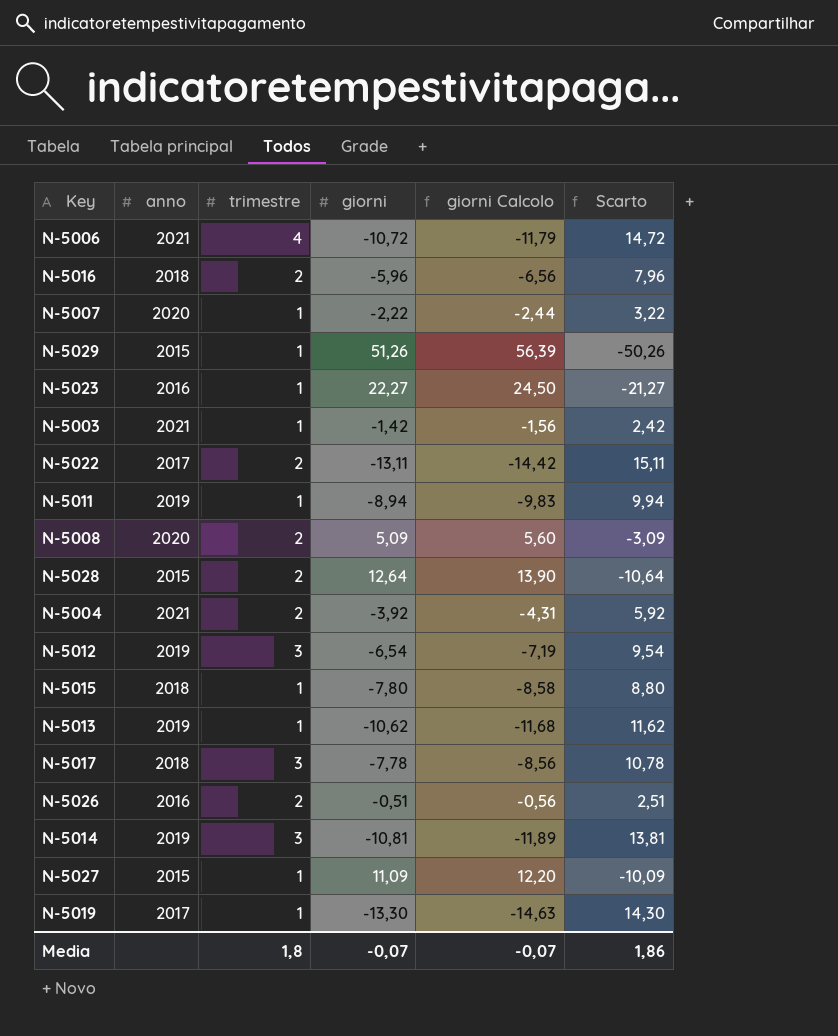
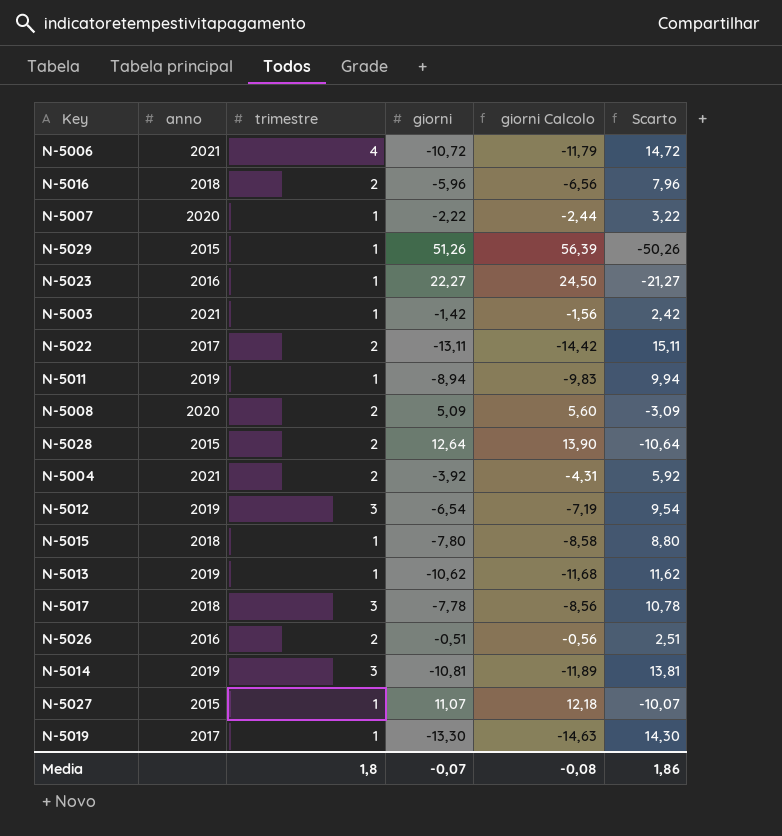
N-5027 | giorni: 11,09 -> 11,07
N-5027 | giorni Calcolo: 12,20 -> 12,18
N-5027 | Scarto: -10,09 -> -10,07
Media | giorni Calcolo: -0,07 -> -0,08

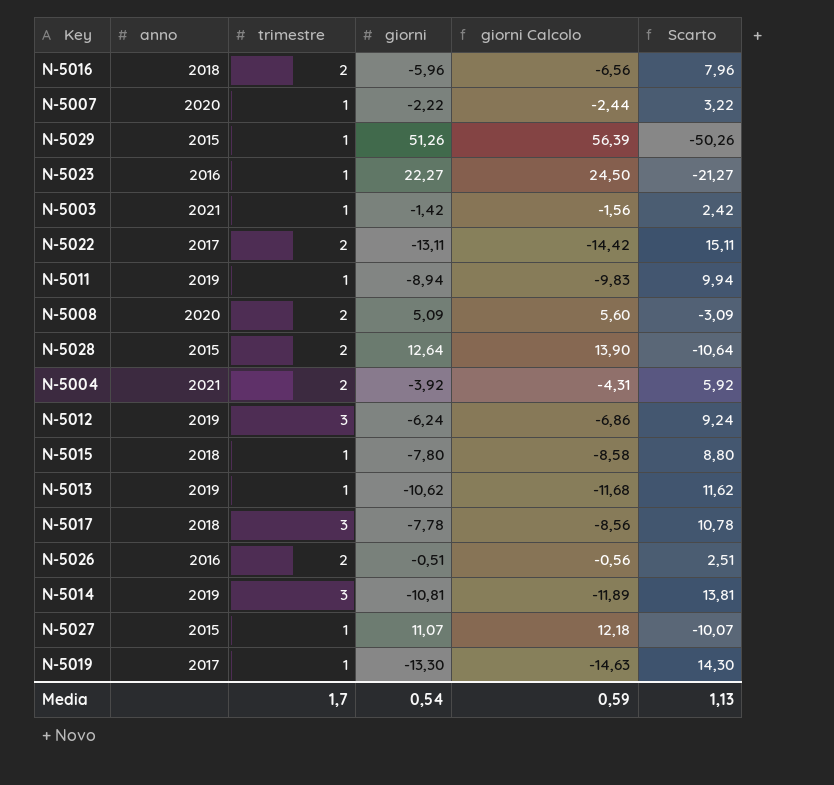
row N-5006: 2021 | 4 | -10,72 | -11,79 | 14,72 -> none
N-5012 | giorni: -6,54 -> -6,24
N-5012 | giorni Calcolo: -7,19 -> -6,86
N-5012 | Scarto: 9,54 -> 9,24
Media | trimestre: 1,8 -> 1,7
Media | giorni: -0,07 -> 0,54
Media | giorni Calcolo: -0,08 -> 0,59
Media | Scarto: 1,86 -> 1,13

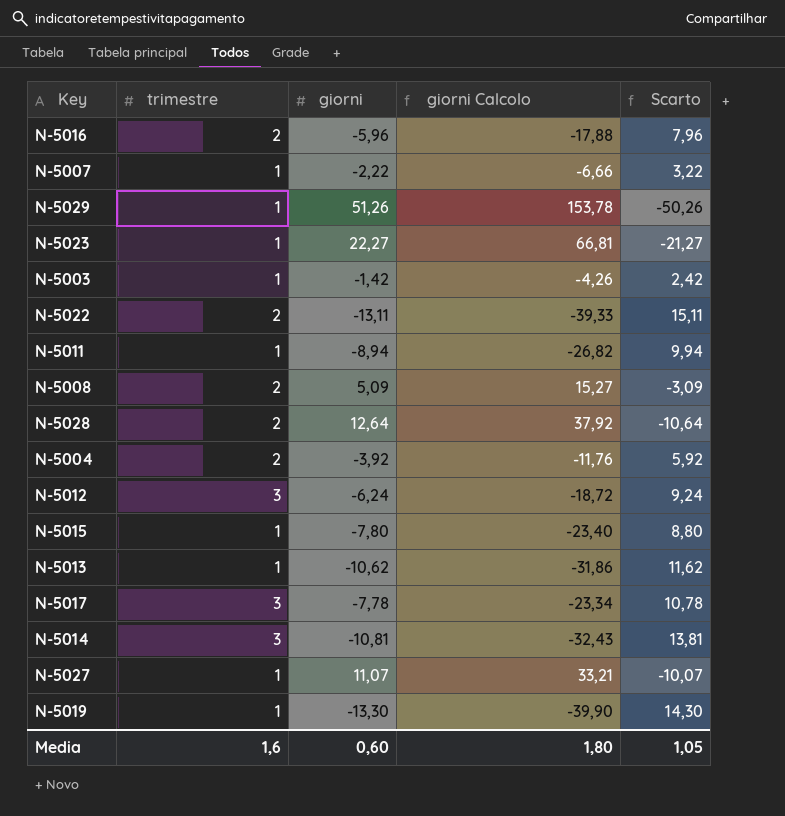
column anno | position: 2 -> none
column giorni Calcolo | formula: [giorni] * 1,1 -> [giorni] * 3
row N-5026: 2016 | 2 | -0,51 | -0,56 | 2,51 -> none
Media | trimestre: 1,7 -> 1,6
Media | giorni: 0,54 -> 0,60
Media | giorni Calcolo: 0,59 -> 1,80
Media | Scarto: 1,13 -> 1,05

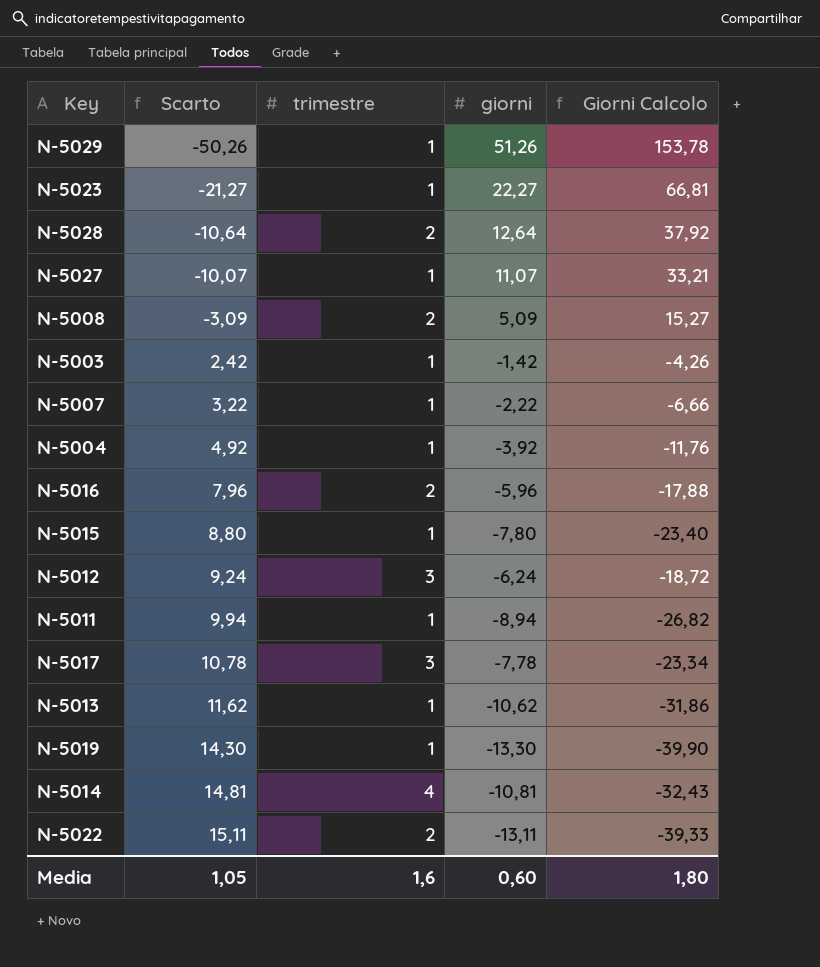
row order: none -> Scarto ascending
column Scarto | position: 5 -> 2
column name: giorni Calcolo -> Giorni Calcolo
N-5004 | Scarto: 5,92 -> 4,92
N-5004 | trimestre: 2 -> 1
N-5014 | Scarto: 13,81 -> 14,81
N-5014 | trimestre: 3 -> 4

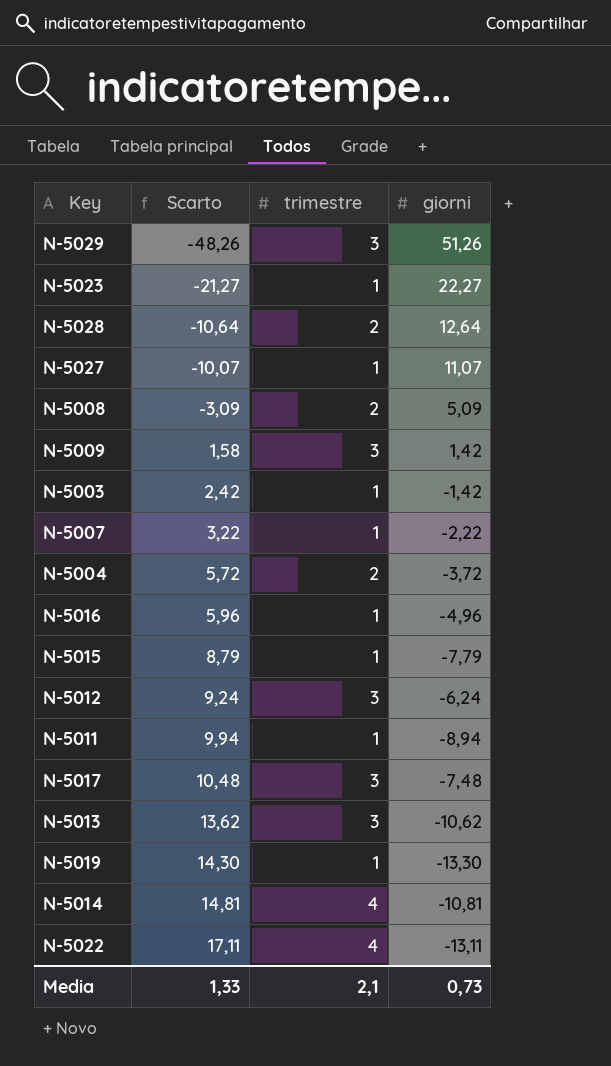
column Giorni Calcolo | formula: [giorni] * 3 -> none
N-5029 | Scarto: -50,26 -> -48,26
N-5029 | trimestre: 1 -> 3
row N-5009: none -> 1,58 | 3 | 1,42
N-5004 | Scarto: 4,92 -> 5,72
N-5004 | trimestre: 1 -> 2
N-5004 | giorni: -3,92 -> -3,72
N-5016 | Scarto: 7,96 -> 5,96
N-5016 | trimestre: 2 -> 1
N-5016 | giorni: -5,96 -> -4,96
N-5015 | Scarto: 8,80 -> 8,79
N-5015 | giorni: -7,80 -> -7,79
N-5017 | Scarto: 10,78 -> 10,48
N-5017 | giorni: -7,78 -> -7,48
N-5013 | Scarto: 11,62 -> 13,62
N-5013 | trimestre: 1 -> 3
N-5022 | Scarto: 15,11 -> 17,11
N-5022 | trimestre: 2 -> 4
Media | Scarto: 1,05 -> 1,33
Media | trimestre: 1,6 -> 2,1
Media | giorni: 0,60 -> 0,73

